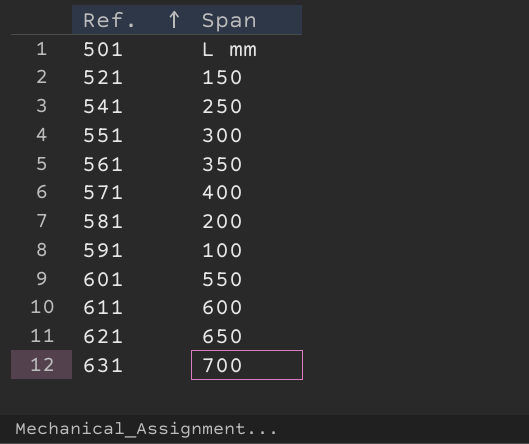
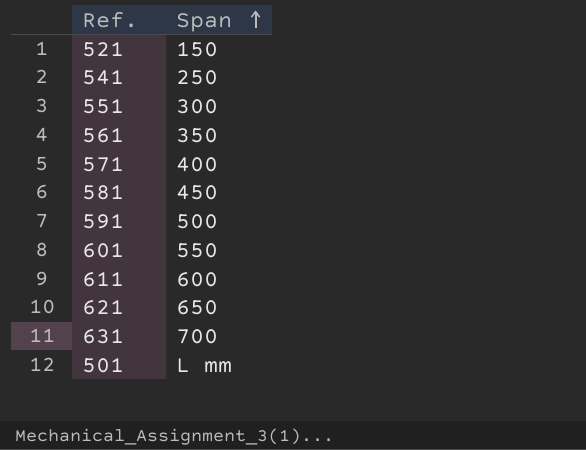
row order: Ref. ascending -> Span ascending
581 | Span: 200 -> 450
591 | Span: 100 -> 500

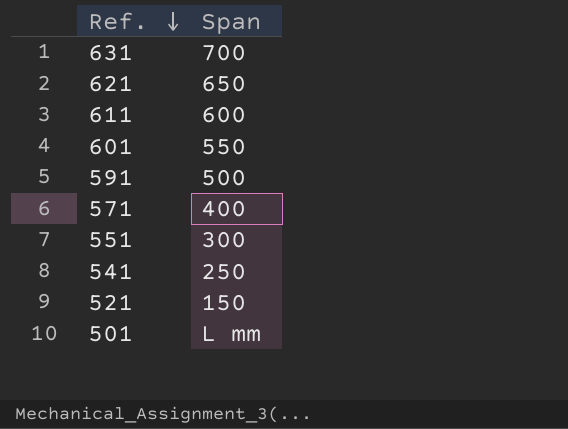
row order: Span ascending -> Ref. descending
row 561: 350 -> none
row 581: 450 -> none

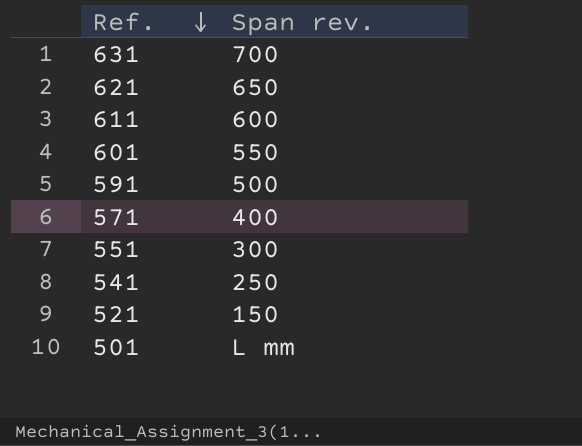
column name: Span -> Span rev.

